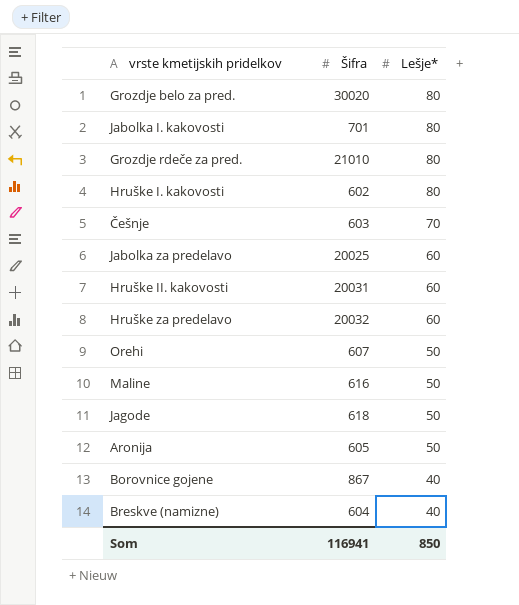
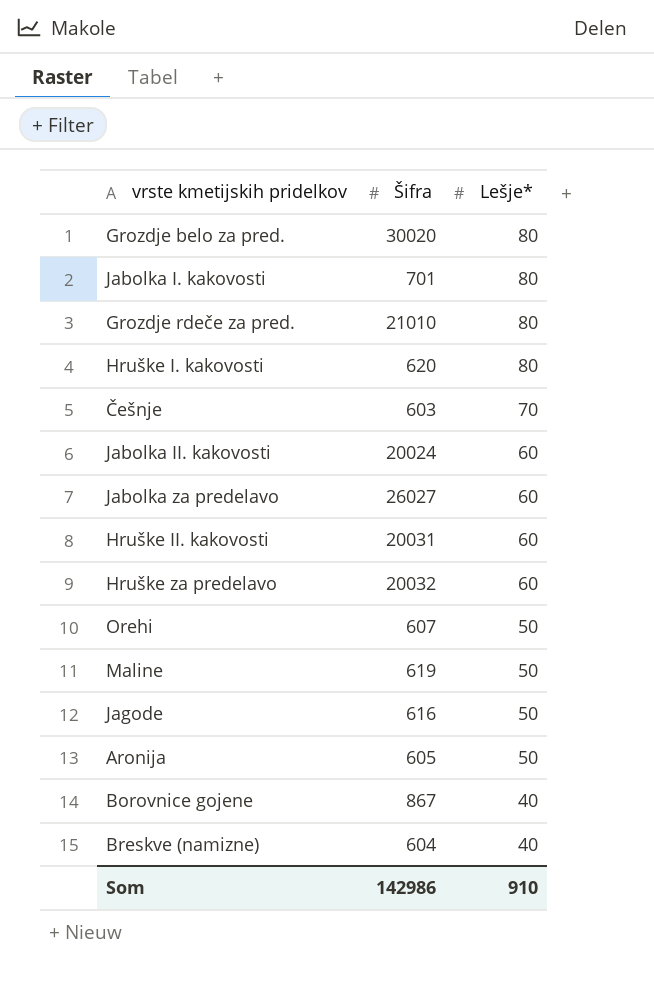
Hruške I. kakovosti | Šifra: 602 -> 620
row Jabolka II. kakovosti: none -> 20024 | 60
Jabolka za predelavo | Šifra: 20025 -> 26027
Maline | Šifra: 616 -> 619
Jagode | Šifra: 618 -> 616
Som | Šifra: 116941 -> 142986
Som | Lešje*: 850 -> 910

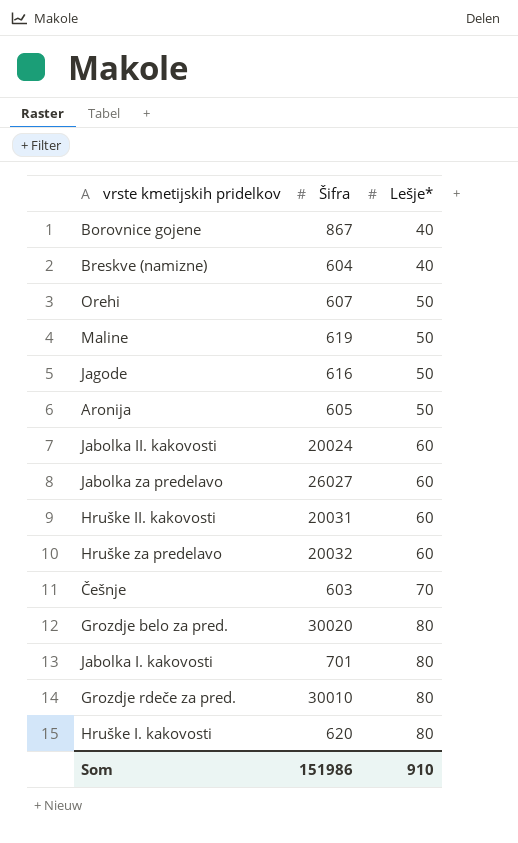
row order: Lešje* descending -> Lešje* ascending
Grozdje rdeče za pred. | Šifra: 21010 -> 30010
Som | Šifra: 142986 -> 151986

